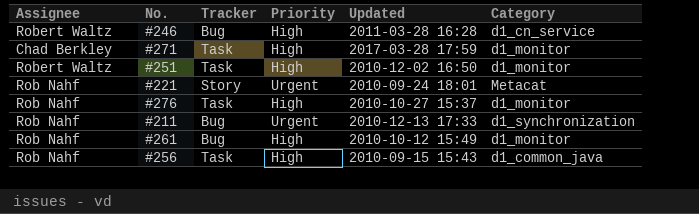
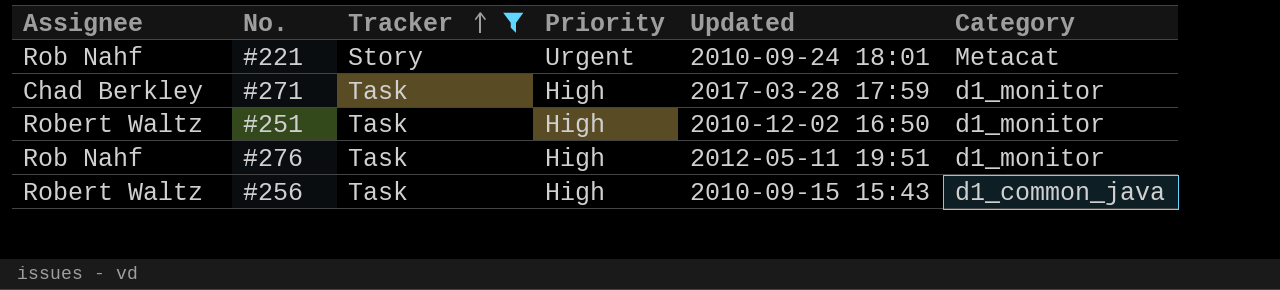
filter: none -> Tracker != Bug
row order: none -> Tracker ascending
#276 | Updated: 2010-10-27 15:37 -> 2012-05-11 19:51
#256 | Assignee: Rob Nahf -> Robert Waltz

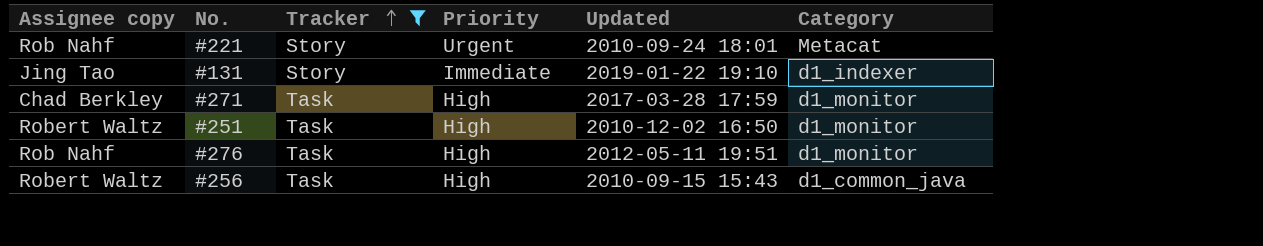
column name: Assignee -> Assignee copy
row #131: none -> Jing Tao | Story | Immediate | 2019-01-22 19:10 | d1_indexer

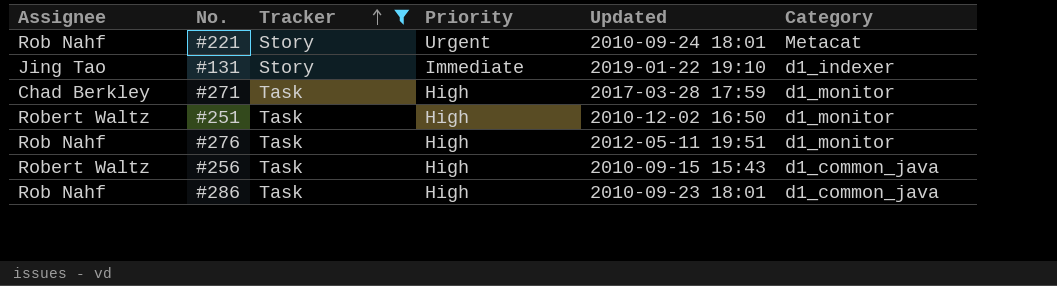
column name: Assignee copy -> Assignee
row #286: none -> Rob Nahf | Task | High | 2010-09-23 18:01 | d1_common_java

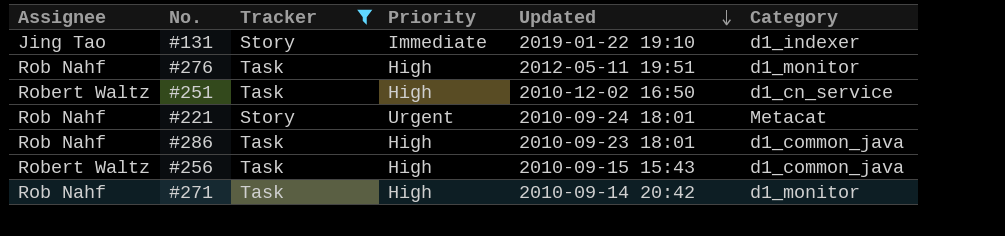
row order: Tracker ascending -> Updated descending
#251 | Category: d1_monitor -> d1_cn_service
#271 | Assignee: Chad Berkley -> Rob Nahf
#271 | Updated: 2017-03-28 17:59 -> 2010-09-14 20:42

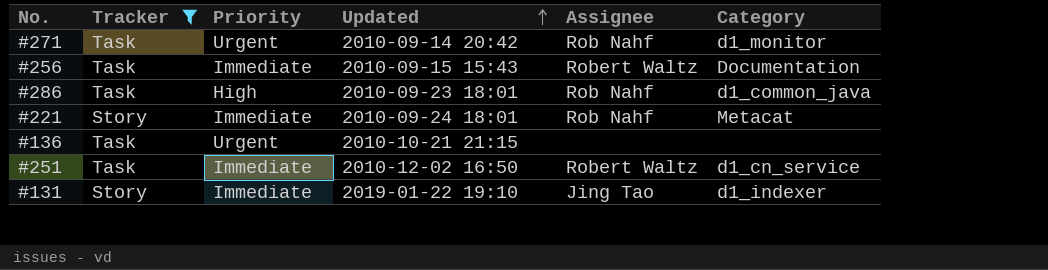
row order: Updated descending -> Updated ascending
column Assignee | position: 1 -> 5
row #276: Rob Nahf | Task | High | 2012-05-11 19:51 | d1_monitor -> none
#271 | Priority: High -> Urgent
#256 | Priority: High -> Immediate
#256 | Category: d1_common_java -> Documentation
#221 | Priority: Urgent -> Immediate
row #136: none -> Task | Urgent | 2010-10-21 21:15 | none | none
#251 | Priority: High -> Immediate

